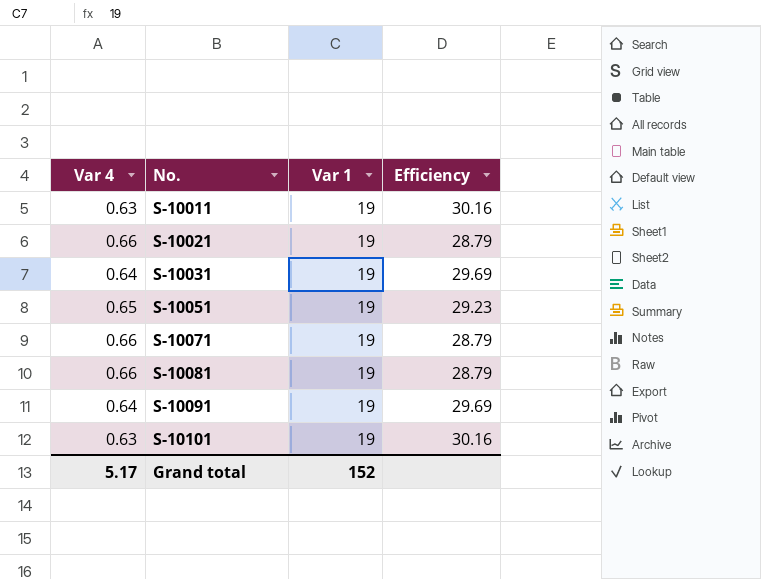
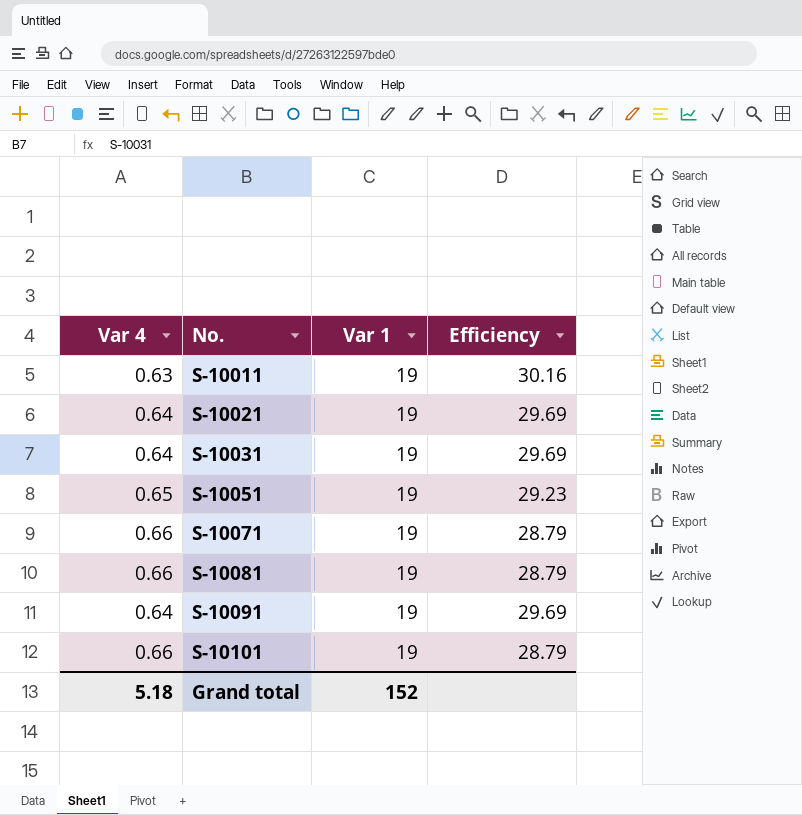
S-10021 | Var 4: 0.66 -> 0.64
S-10021 | Efficiency: 28.79 -> 29.69
S-10101 | Var 4: 0.63 -> 0.66
S-10101 | Efficiency: 30.16 -> 28.79
Grand total | Var 4: 5.17 -> 5.18

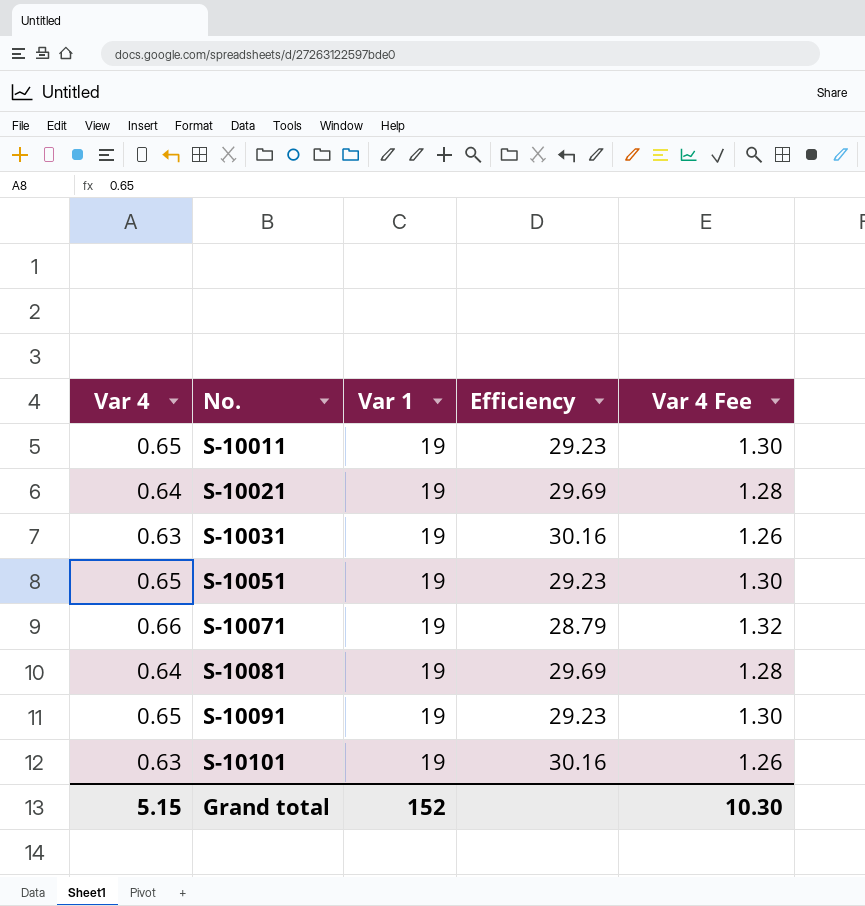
column Var 4 Fee | formula: none -> [Var 4] * 2
S-10011 | Var 4: 0.63 -> 0.65
S-10011 | Efficiency: 30.16 -> 29.23
S-10031 | Var 4: 0.64 -> 0.63
S-10031 | Efficiency: 29.69 -> 30.16
S-10081 | Var 4: 0.66 -> 0.64
S-10081 | Efficiency: 28.79 -> 29.69
S-10091 | Var 4: 0.64 -> 0.65
S-10091 | Efficiency: 29.69 -> 29.23
S-10101 | Var 4: 0.66 -> 0.63
S-10101 | Efficiency: 28.79 -> 30.16
Grand total | Var 4: 5.18 -> 5.15

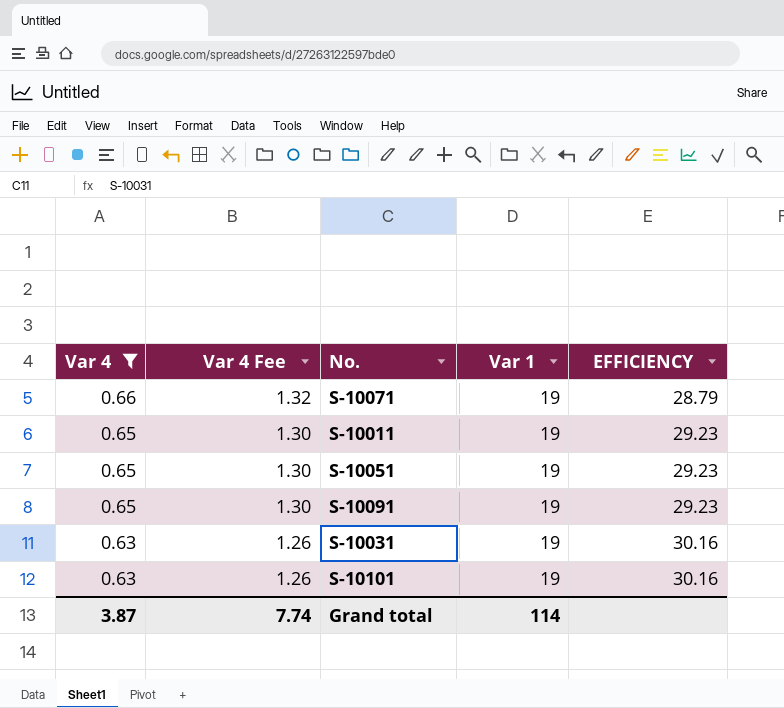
filter: none -> Var 4 != 0.64
row order: No. ascending -> Var 4 descending
column Var 4 Fee | position: 5 -> 2
column name: Efficiency -> EFFICIENCY
Grand total | Var 4: 5.15 -> 3.87
Grand total | Var 4 Fee: 10.30 -> 7.74
Grand total | Var 1: 152 -> 114

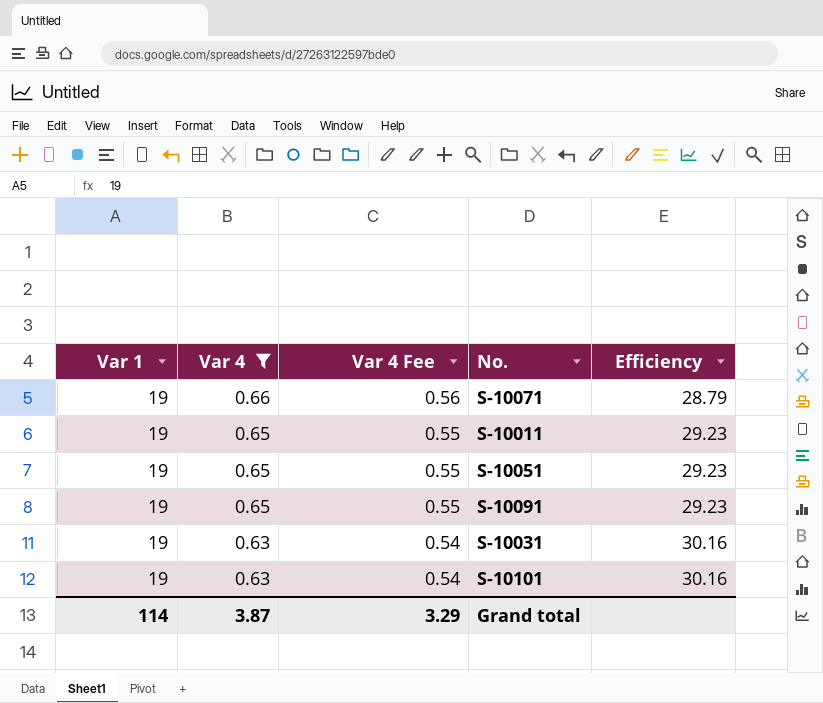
column Var 1 | position: 4 -> 1
column Var 4 Fee | formula: [Var 4] * 2 -> [Var 4] * 0.85
column name: EFFICIENCY -> Efficiency
Grand total | Var 4 Fee: 7.74 -> 3.29

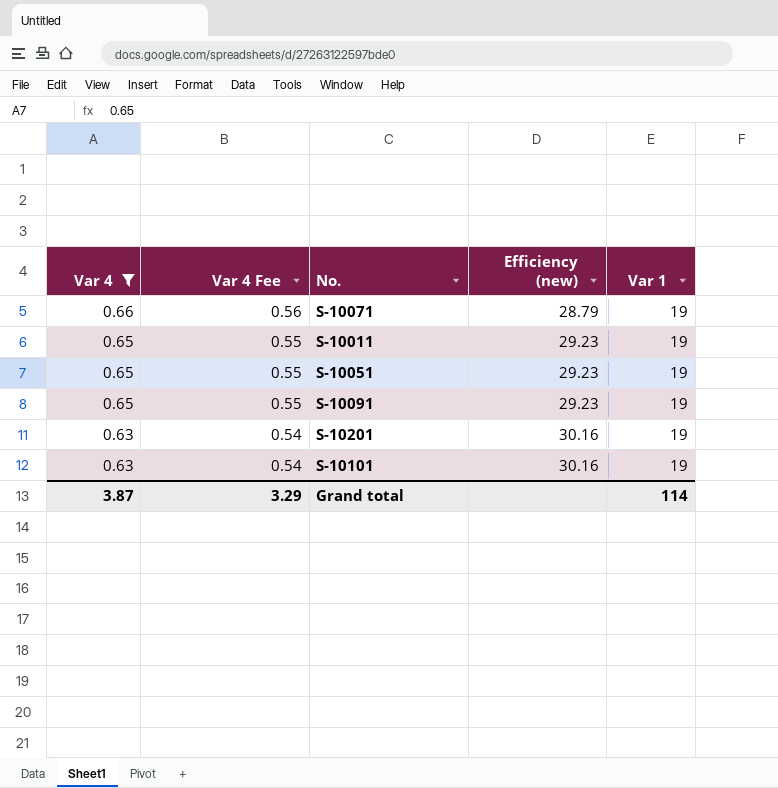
column name: Efficiency -> Efficiency (new)
column Var 1 | position: 1 -> 5
row S-10031: 19 | 0.63 | 0.54 | 30.16 -> none
row S-10201: none -> 0.63 | 0.54 | 30.16 | 19

